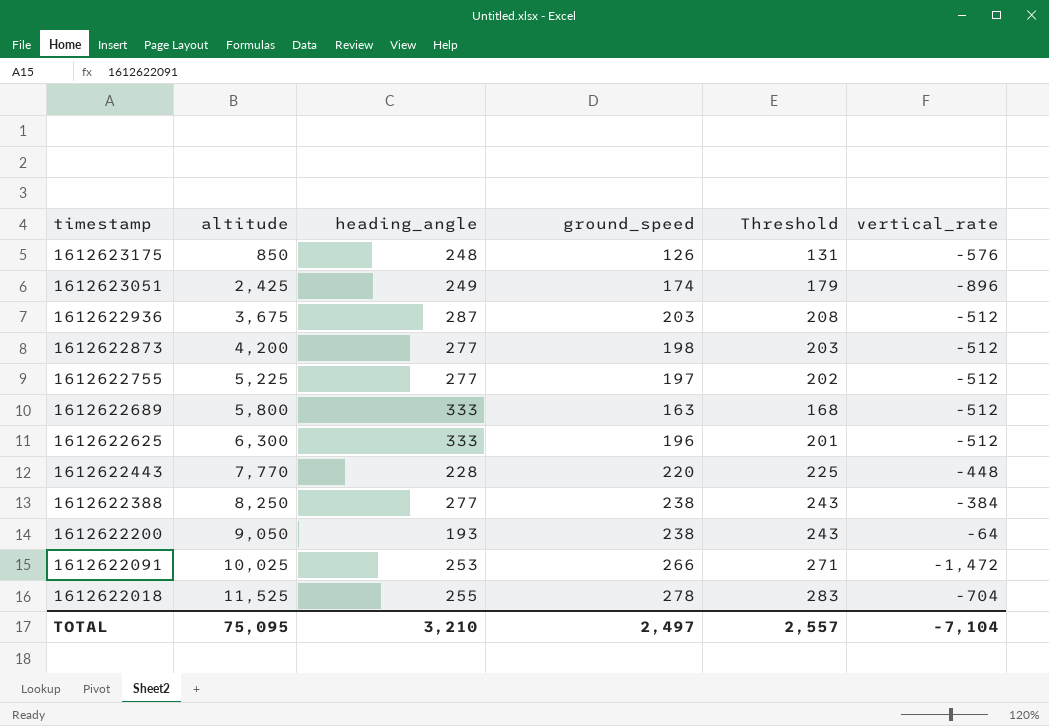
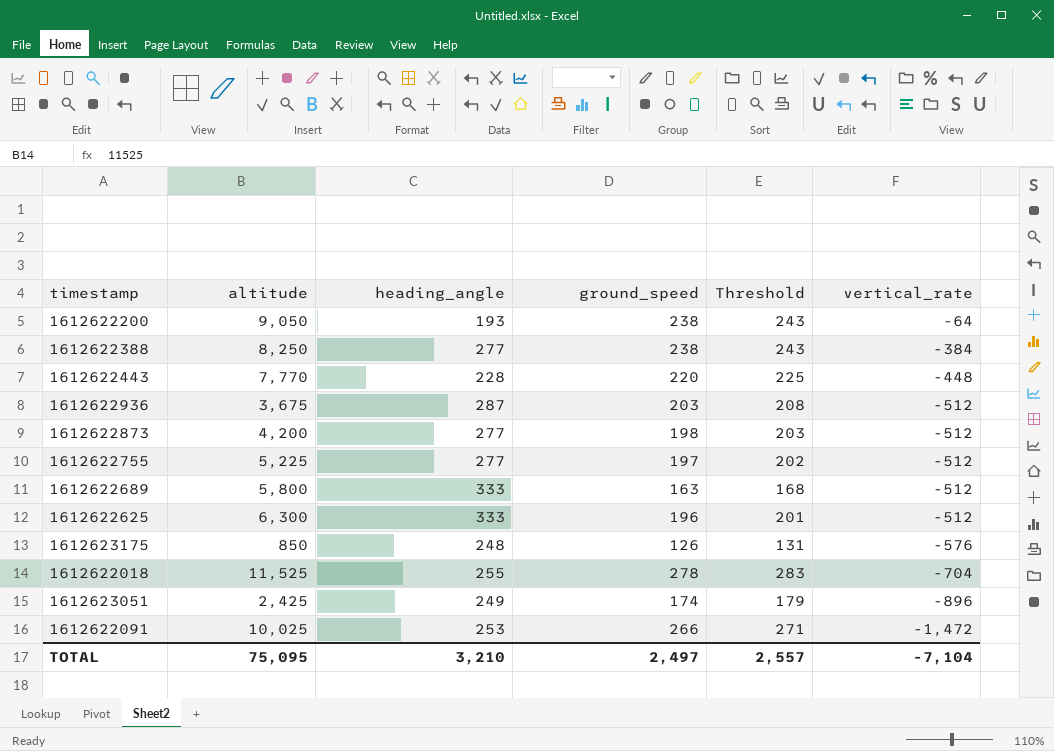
row order: timestamp descending -> vertical_rate descending

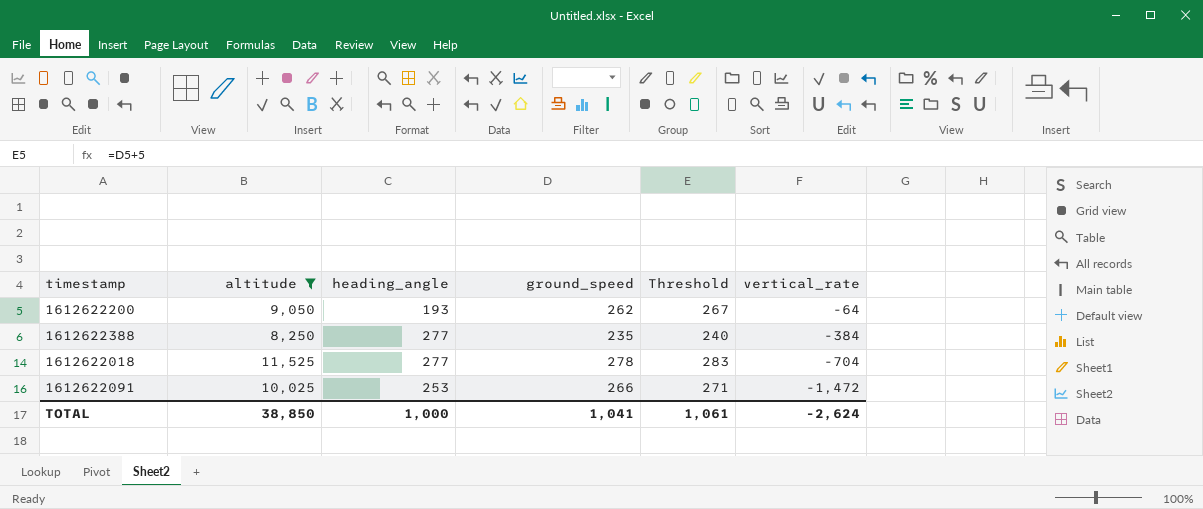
filter: none -> altitude >= 8,250
1612622200 | ground_speed: 238 -> 262
1612622200 | Threshold: 243 -> 267
1612622388 | ground_speed: 238 -> 235
1612622388 | Threshold: 243 -> 240
1612622018 | heading_angle: 255 -> 277
TOTAL | altitude: 75,095 -> 38,850
TOTAL | heading_angle: 3,210 -> 1,000
TOTAL | ground_speed: 2,497 -> 1,041
TOTAL | Threshold: 2,557 -> 1,061
TOTAL | vertical_rate: -7,104 -> -2,624

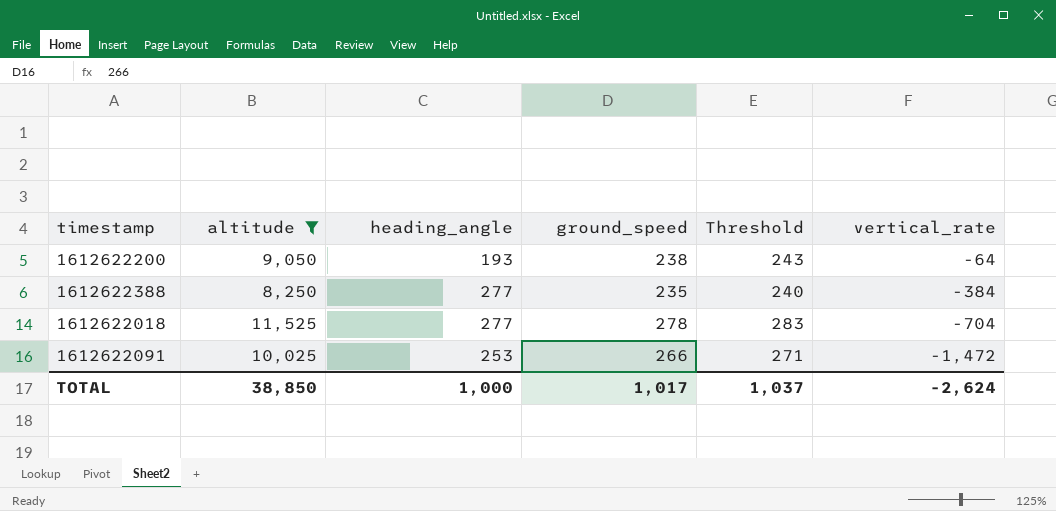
1612622200 | ground_speed: 262 -> 238
1612622200 | Threshold: 267 -> 243
TOTAL | ground_speed: 1,041 -> 1,017
TOTAL | Threshold: 1,061 -> 1,037

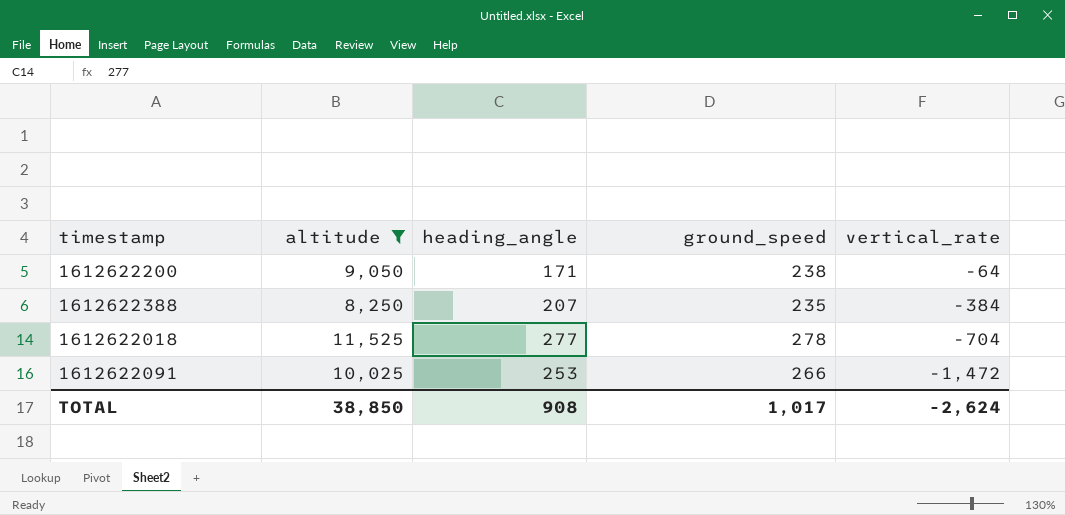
column Threshold | formula: [ground_speed] + 5 -> none
1612622200 | heading_angle: 193 -> 171
1612622388 | heading_angle: 277 -> 207
TOTAL | heading_angle: 1,000 -> 908

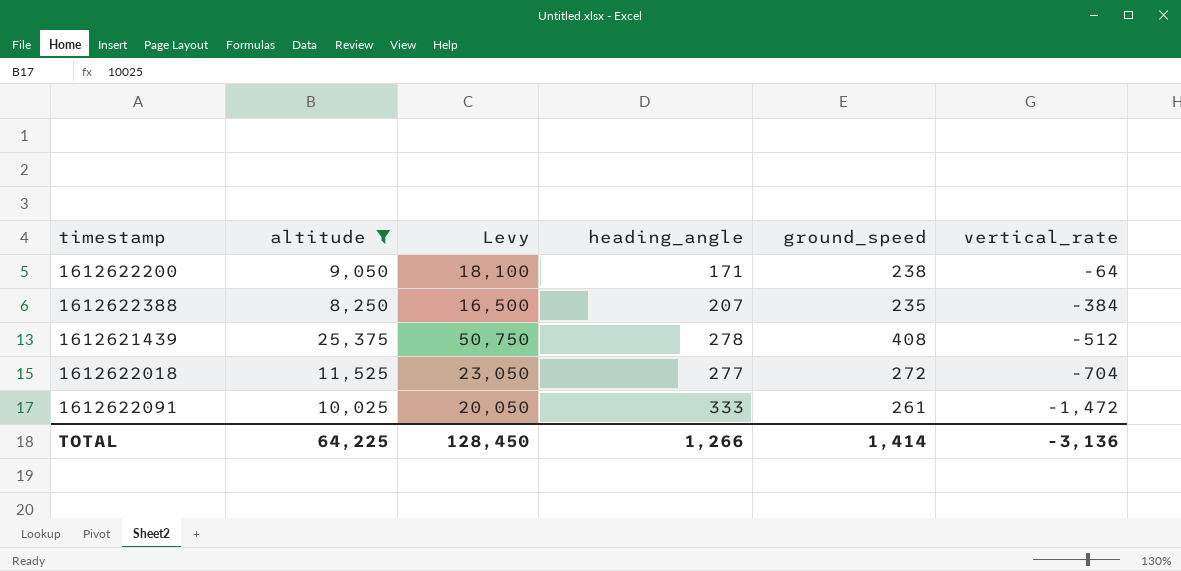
column Levy | formula: none -> [altitude] * 2
row 1612621439: none -> 25,375 | 50,750 | 278 | 408 | -512
1612622018 | ground_speed: 278 -> 272
1612622091 | heading_angle: 253 -> 333
1612622091 | ground_speed: 266 -> 261
TOTAL | altitude: 38,850 -> 64,225
TOTAL | heading_angle: 908 -> 1,266
TOTAL | ground_speed: 1,017 -> 1,414
TOTAL | vertical_rate: -2,624 -> -3,136

